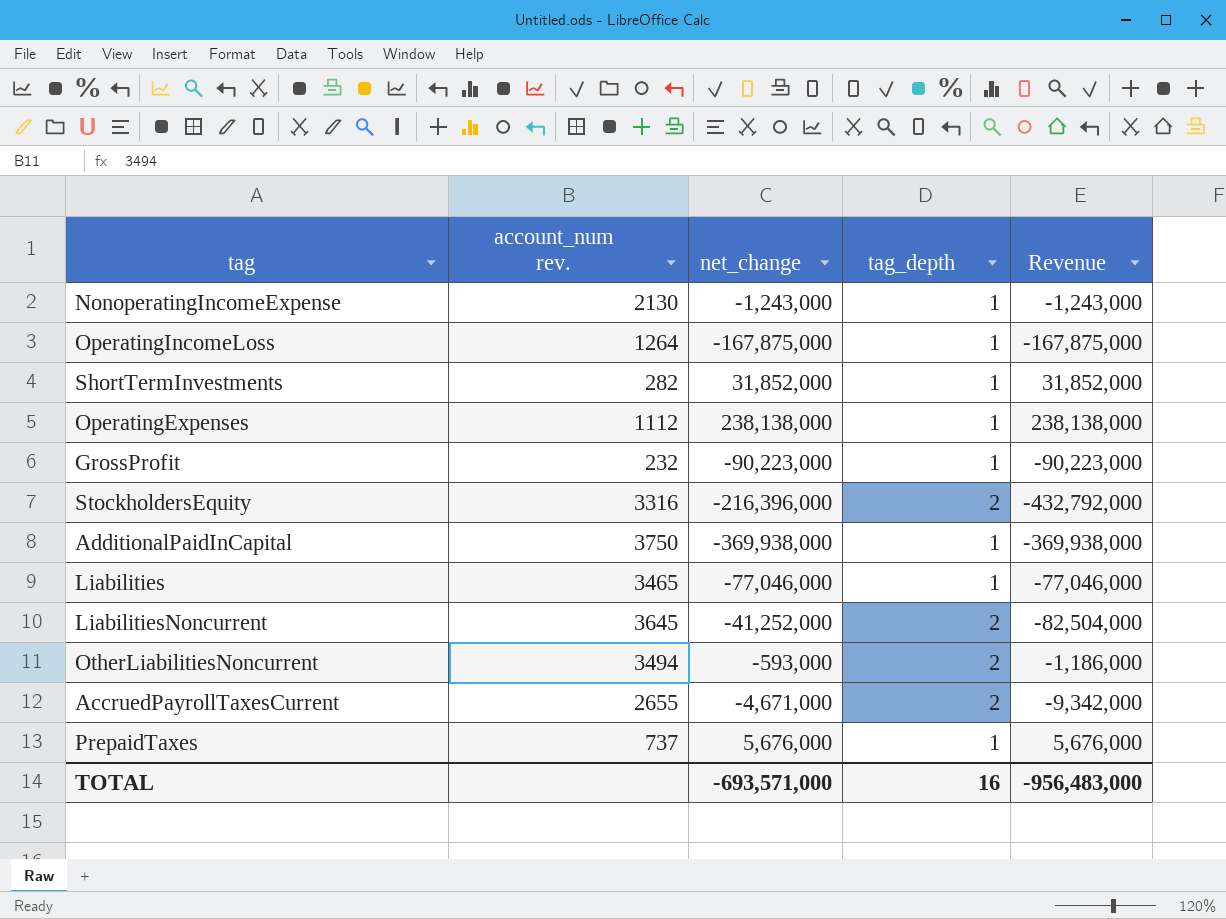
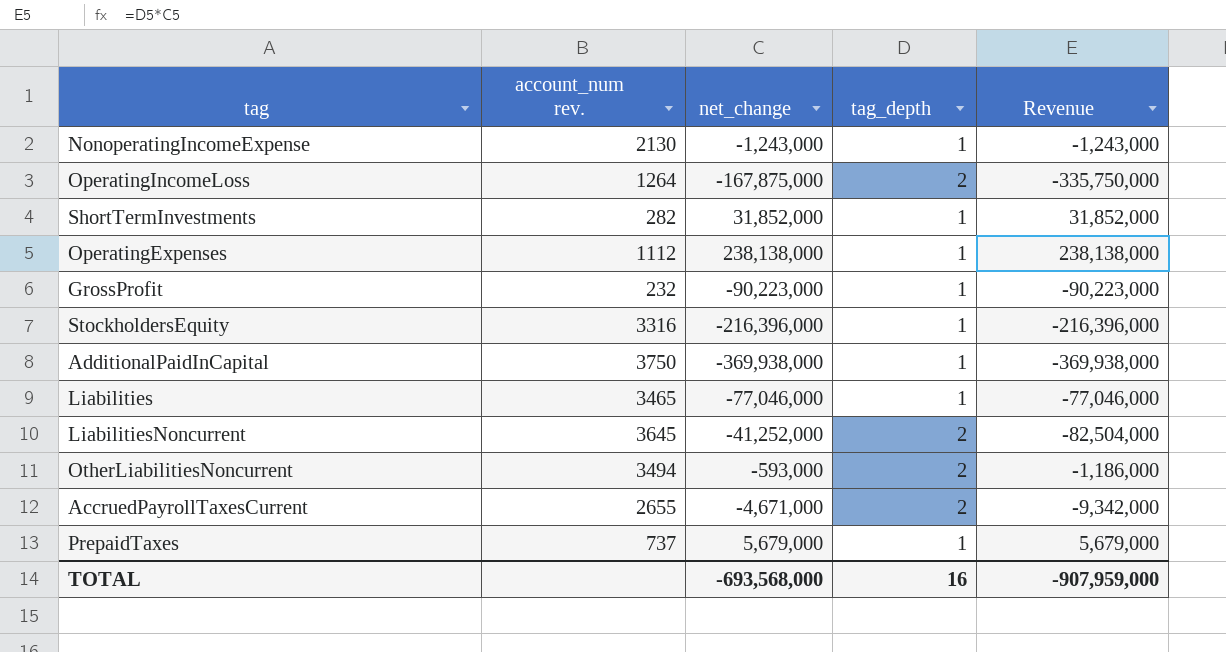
OperatingIncomeLoss | tag_depth: 1 -> 2
OperatingIncomeLoss | Revenue: -167,875,000 -> -335,750,000
StockholdersEquity | tag_depth: 2 -> 1
StockholdersEquity | Revenue: -432,792,000 -> -216,396,000
PrepaidTaxes | net_change: 5,676,000 -> 5,679,000
PrepaidTaxes | Revenue: 5,676,000 -> 5,679,000
TOTAL | net_change: -693,571,000 -> -693,568,000
TOTAL | Revenue: -956,483,000 -> -907,959,000

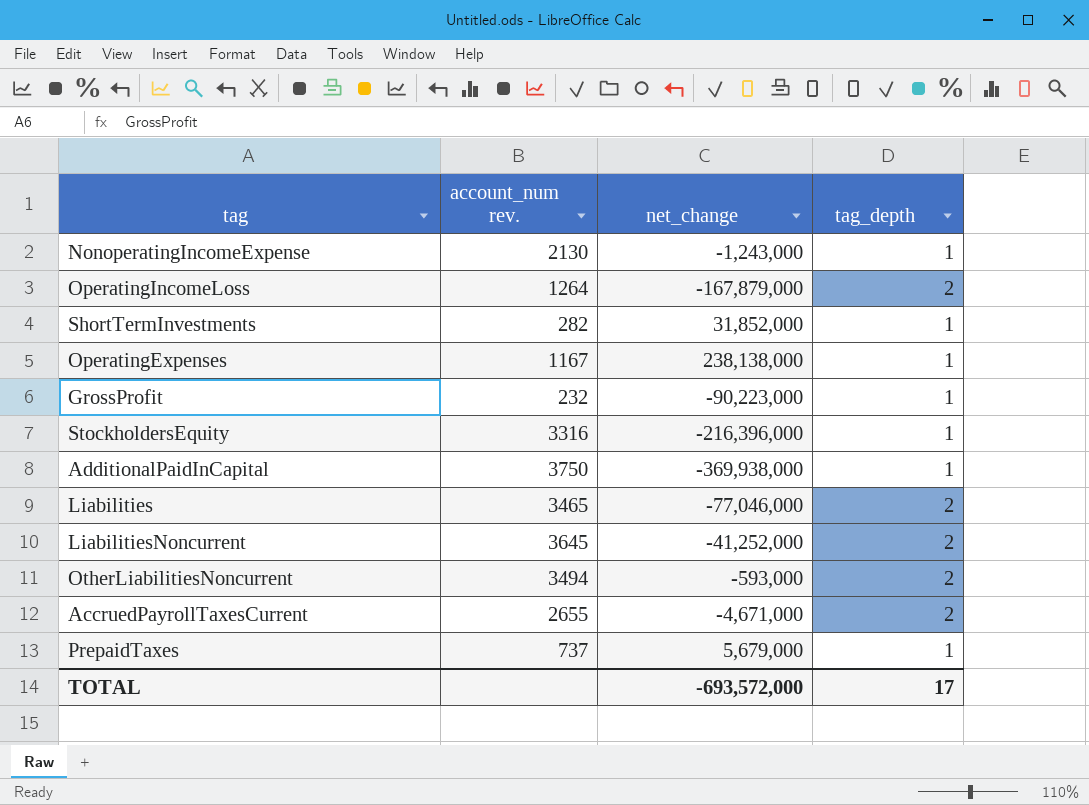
column Revenue | formula: [net_change] * [tag_depth] -> none
OperatingIncomeLoss | net_change: -167,875,000 -> -167,879,000
OperatingExpenses | account_num rev.: 1112 -> 1167
Liabilities | tag_depth: 1 -> 2
TOTAL | net_change: -693,568,000 -> -693,572,000
TOTAL | tag_depth: 16 -> 17

